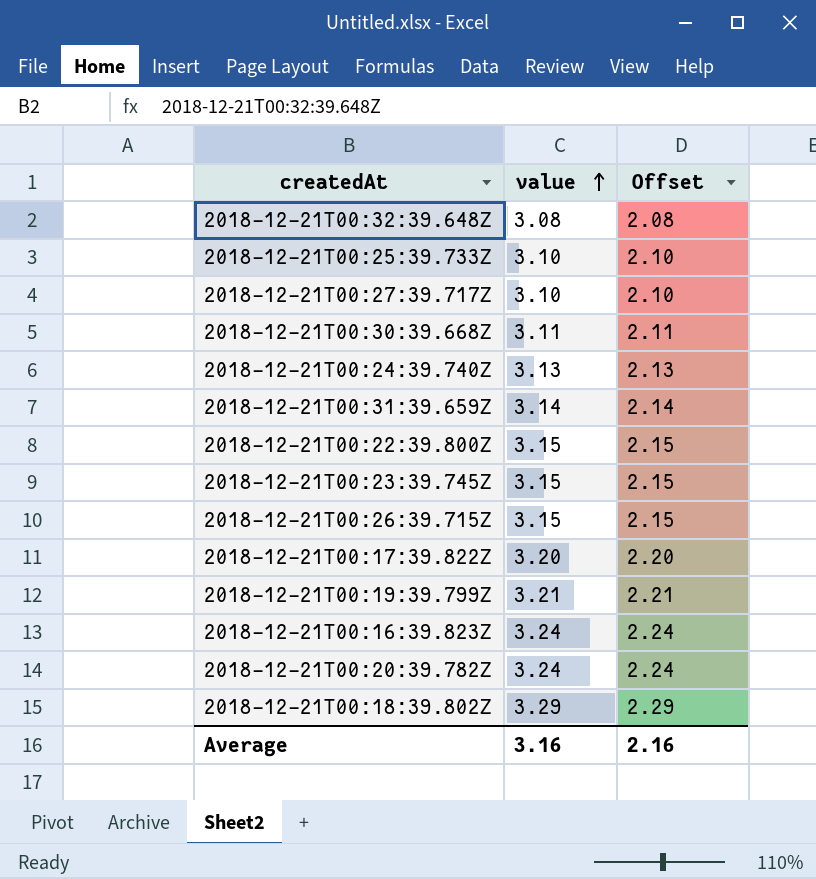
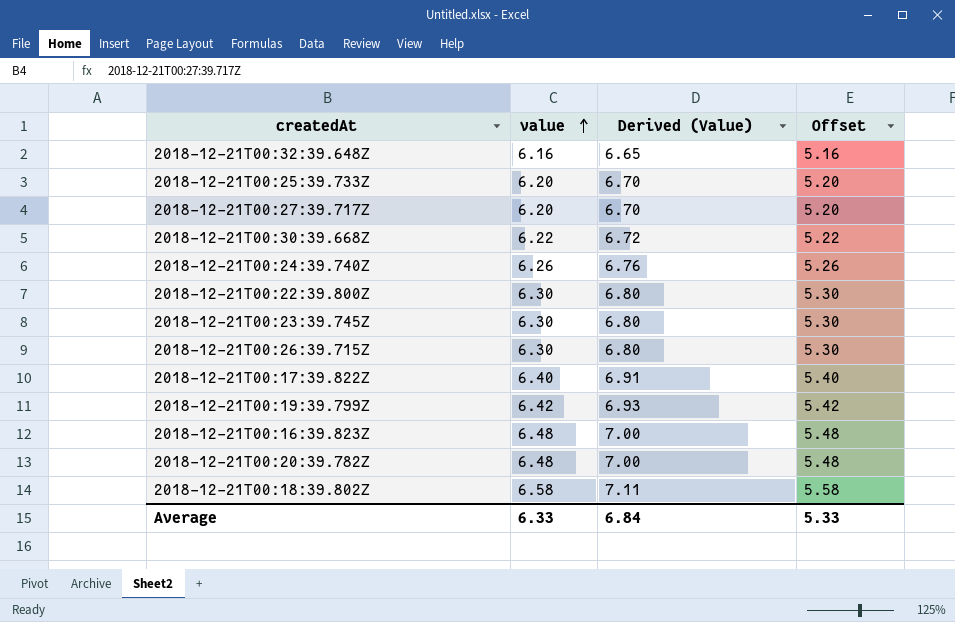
column Derived (Value) | formula: none -> [value] * 1.08
row 2018-12-21T00:31:39.659Z: 3.14 | 2.14 -> none
2018-12-21T00:32:39.648Z | value: 3.08 -> 6.16
2018-12-21T00:32:39.648Z | Offset: 2.08 -> 5.16
2018-12-21T00:25:39.733Z | value: 3.10 -> 6.20
2018-12-21T00:25:39.733Z | Offset: 2.10 -> 5.20
2018-12-21T00:27:39.717Z | value: 3.10 -> 6.20
2018-12-21T00:27:39.717Z | Offset: 2.10 -> 5.20
2018-12-21T00:30:39.668Z | value: 3.11 -> 6.22
2018-12-21T00:30:39.668Z | Offset: 2.11 -> 5.22
2018-12-21T00:24:39.740Z | value: 3.13 -> 6.26
2018-12-21T00:24:39.740Z | Offset: 2.13 -> 5.26
2018-12-21T00:22:39.800Z | value: 3.15 -> 6.30
2018-12-21T00:22:39.800Z | Offset: 2.15 -> 5.30
2018-12-21T00:23:39.745Z | value: 3.15 -> 6.30
2018-12-21T00:23:39.745Z | Offset: 2.15 -> 5.30
2018-12-21T00:26:39.715Z | value: 3.15 -> 6.30
2018-12-21T00:26:39.715Z | Offset: 2.15 -> 5.30
2018-12-21T00:17:39.822Z | value: 3.20 -> 6.40
2018-12-21T00:17:39.822Z | Offset: 2.20 -> 5.40
2018-12-21T00:19:39.799Z | value: 3.21 -> 6.42
2018-12-21T00:19:39.799Z | Offset: 2.21 -> 5.42
2018-12-21T00:16:39.823Z | value: 3.24 -> 6.48
2018-12-21T00:16:39.823Z | Offset: 2.24 -> 5.48
2018-12-21T00:20:39.782Z | value: 3.24 -> 6.48
2018-12-21T00:20:39.782Z | Offset: 2.24 -> 5.48
2018-12-21T00:18:39.802Z | value: 3.29 -> 6.58
2018-12-21T00:18:39.802Z | Offset: 2.29 -> 5.58
Average | value: 3.16 -> 6.33
Average | Offset: 2.16 -> 5.33

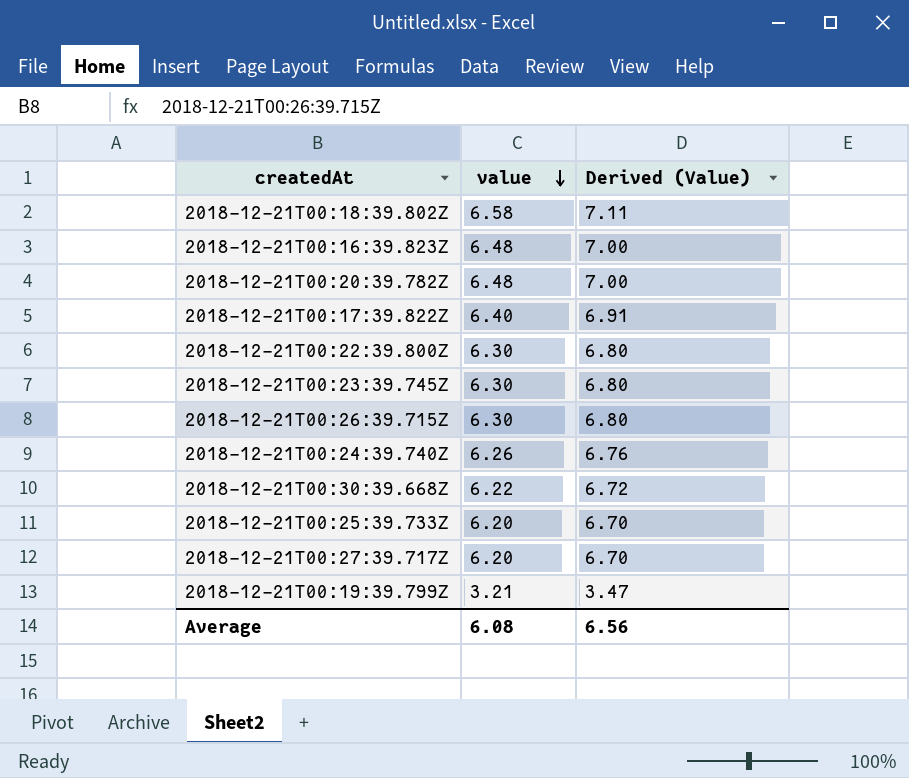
row order: value ascending -> value descending
column Offset | formula: [value] - 1 -> none
row 2018-12-21T00:32:39.648Z: 6.16 | 6.65 | 5.16 -> none
2018-12-21T00:19:39.799Z | value: 6.42 -> 3.21
2018-12-21T00:19:39.799Z | Derived (Value): 6.93 -> 3.47
Average | value: 6.33 -> 6.08
Average | Derived (Value): 6.84 -> 6.56

